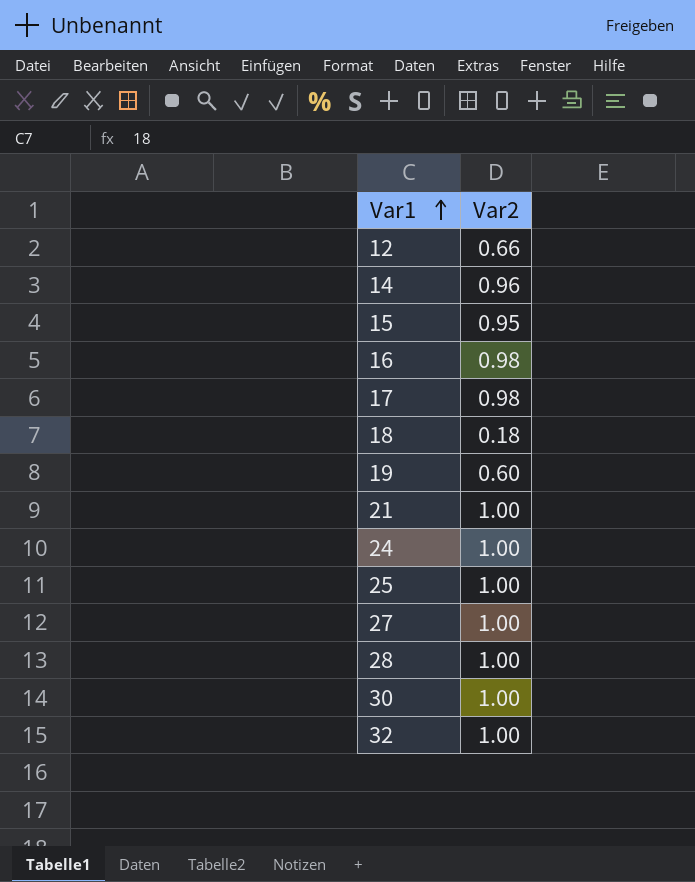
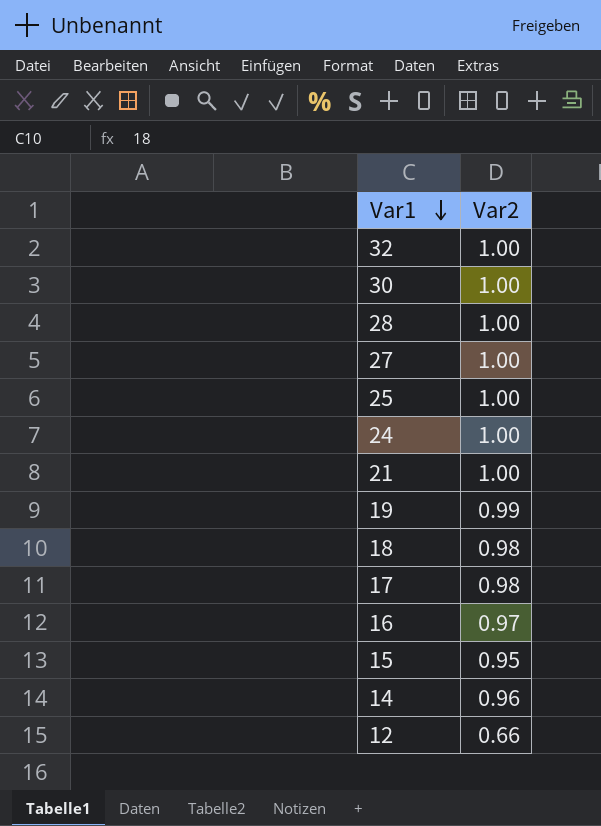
row order: Var1 ascending -> Var1 descending
19 | Var2: 0.60 -> 0.99
18 | Var2: 0.18 -> 0.98
16 | Var2: 0.98 -> 0.97

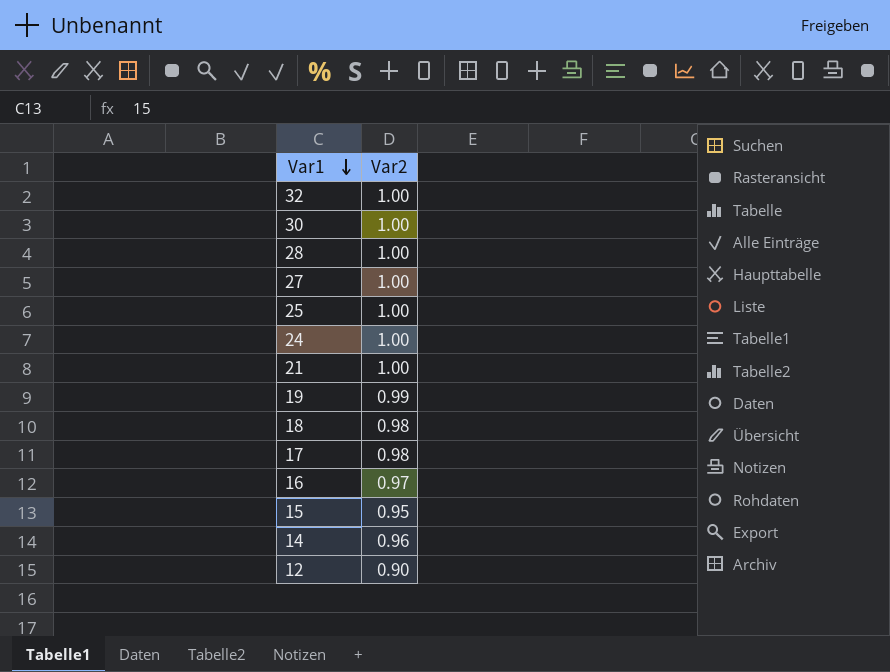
12 | Var2: 0.66 -> 0.90

